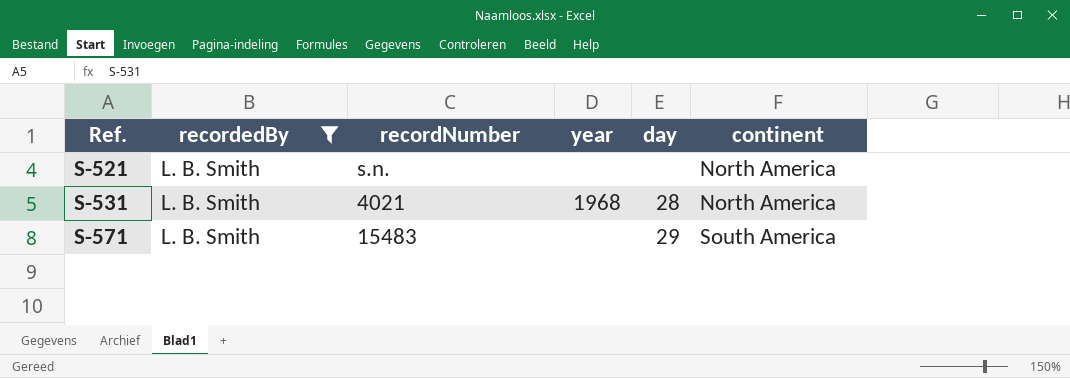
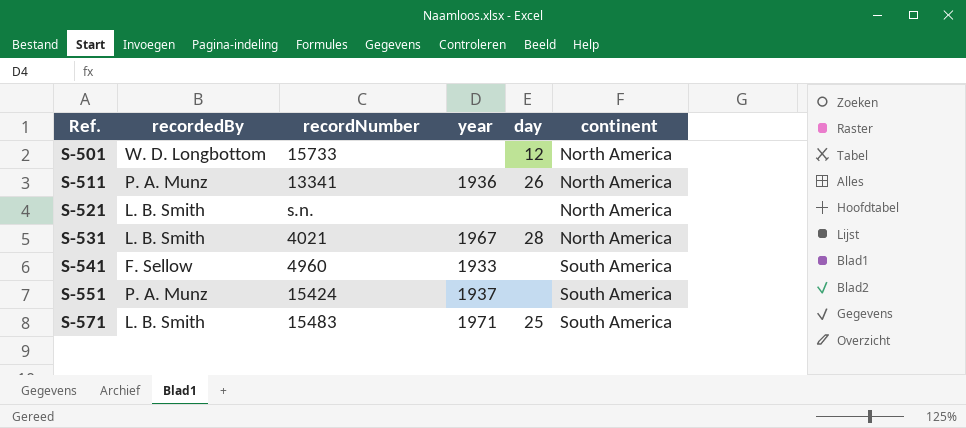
filter: recordedBy = L. B. Smith -> none
S-531 | year: 1968 -> 1967
S-571 | year: none -> 1971
S-571 | day: 29 -> 25

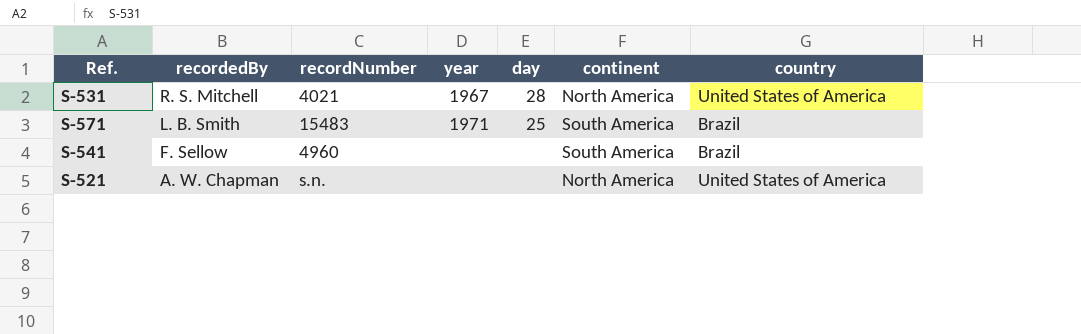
row order: Ref. ascending -> recordedBy descending
column country | position: none -> 7
row S-501: W. D. Longbottom | 15733 | none | 12 | North America -> none
row S-511: P. A. Munz | 13341 | 1936 | 26 | North America -> none
row S-551: P. A. Munz | 15424 | 1937 | none | South America -> none
S-531 | recordedBy: L. B. Smith -> R. S. Mitchell
S-541 | year: 1933 -> none
S-521 | recordedBy: L. B. Smith -> A. W. Chapman

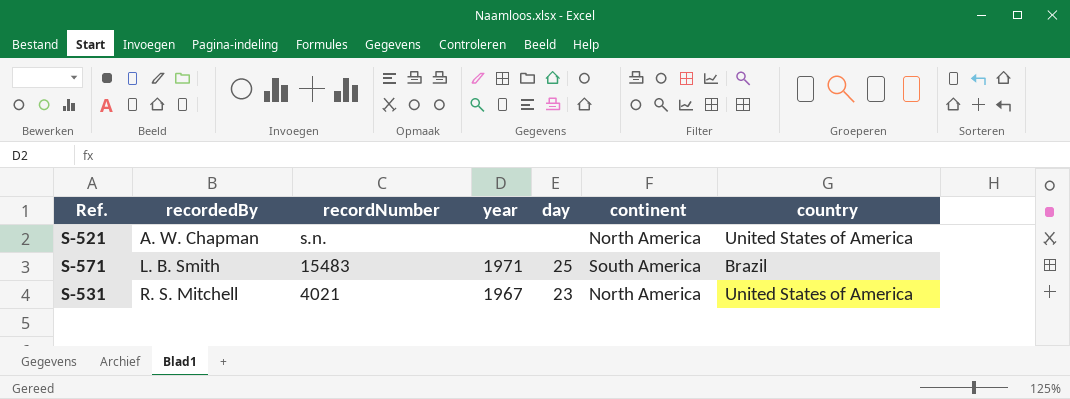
row order: recordedBy descending -> recordedBy ascending
row S-541: F. Sellow | 4960 | none | none | South America | Brazil -> none
S-531 | day: 28 -> 23

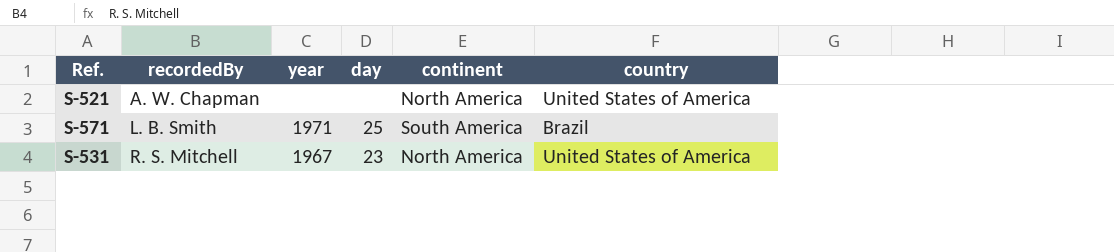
column recordNumber | position: 3 -> none

